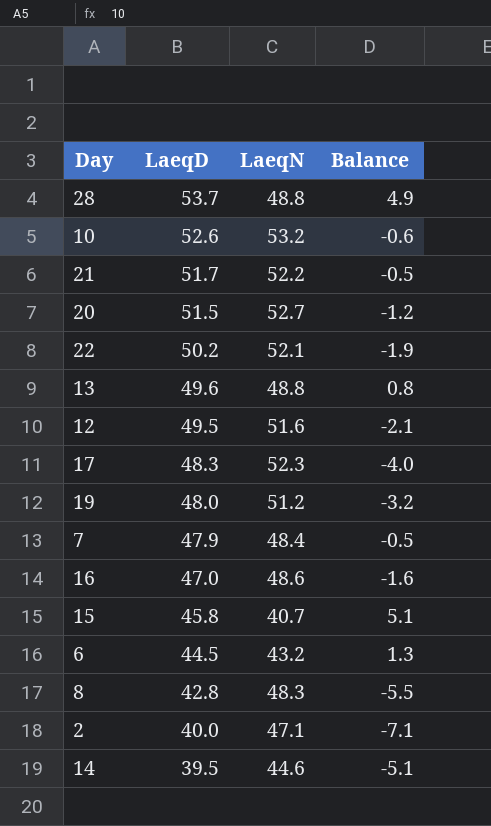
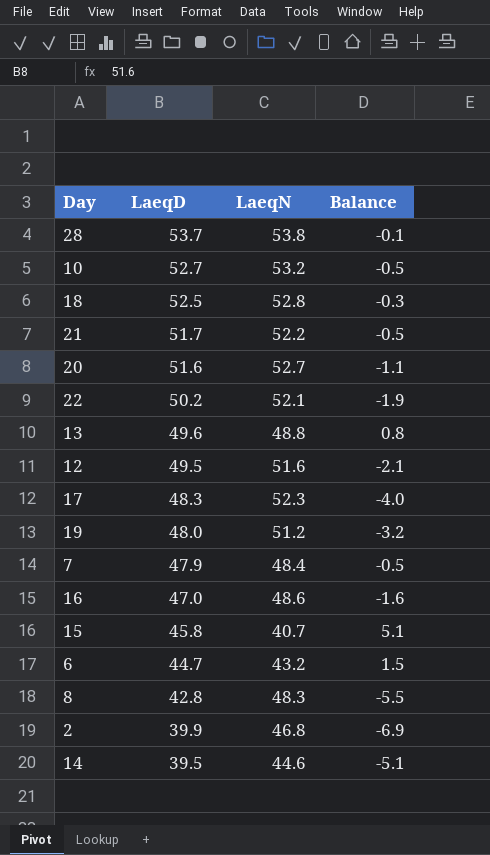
28 | LaeqN: 48.8 -> 53.8
28 | Balance: 4.9 -> -0.1
10 | LaeqD: 52.6 -> 52.7
10 | Balance: -0.6 -> -0.5
row 18: none -> 52.5 | 52.8 | -0.3
20 | LaeqD: 51.5 -> 51.6
20 | Balance: -1.2 -> -1.1
6 | LaeqD: 44.5 -> 44.7
6 | Balance: 1.3 -> 1.5
2 | LaeqD: 40.0 -> 39.9
2 | LaeqN: 47.1 -> 46.8
2 | Balance: -7.1 -> -6.9

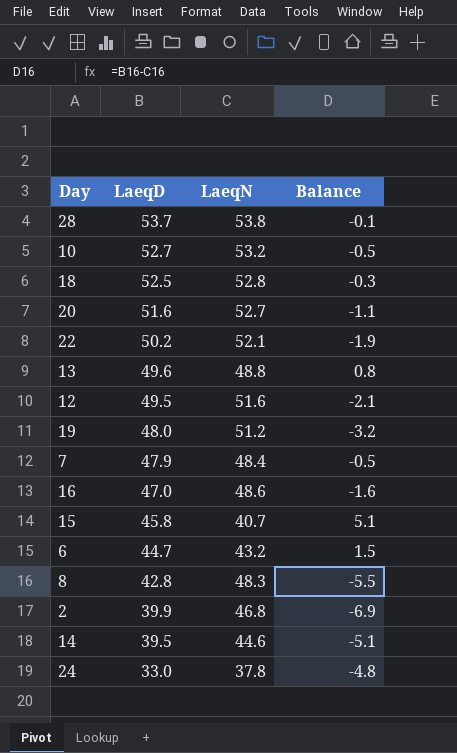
row 21: 51.7 | 52.2 | -0.5 -> none
row 17: 48.3 | 52.3 | -4.0 -> none
row 24: none -> 33.0 | 37.8 | -4.8

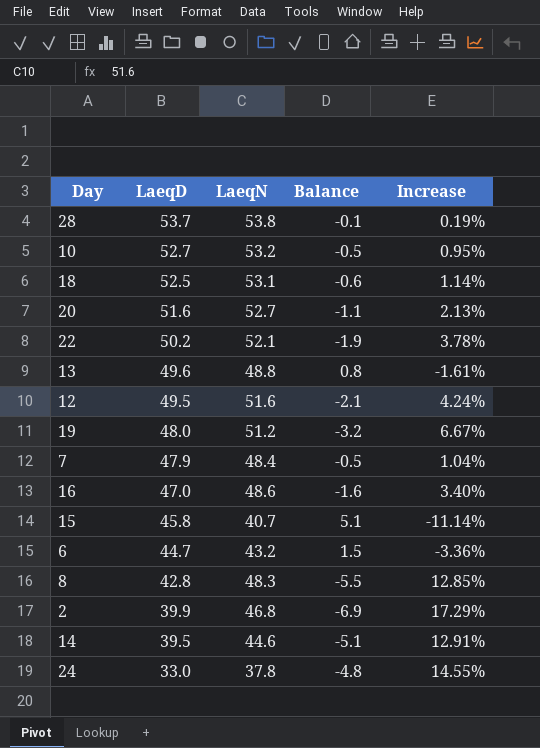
column Increase | formula: none -> ([LaeqN] - [LaeqD]) / [LaeqD]
18 | LaeqN: 52.8 -> 53.1
18 | Balance: -0.3 -> -0.6

